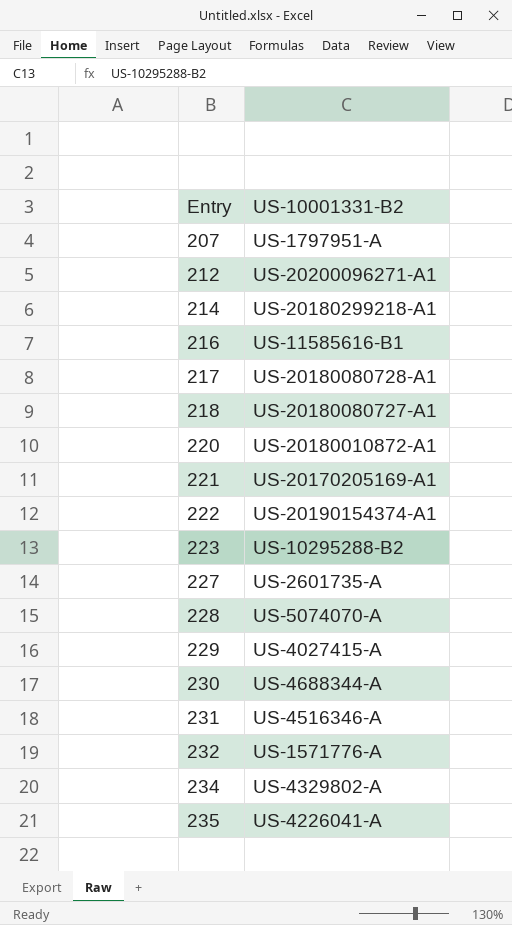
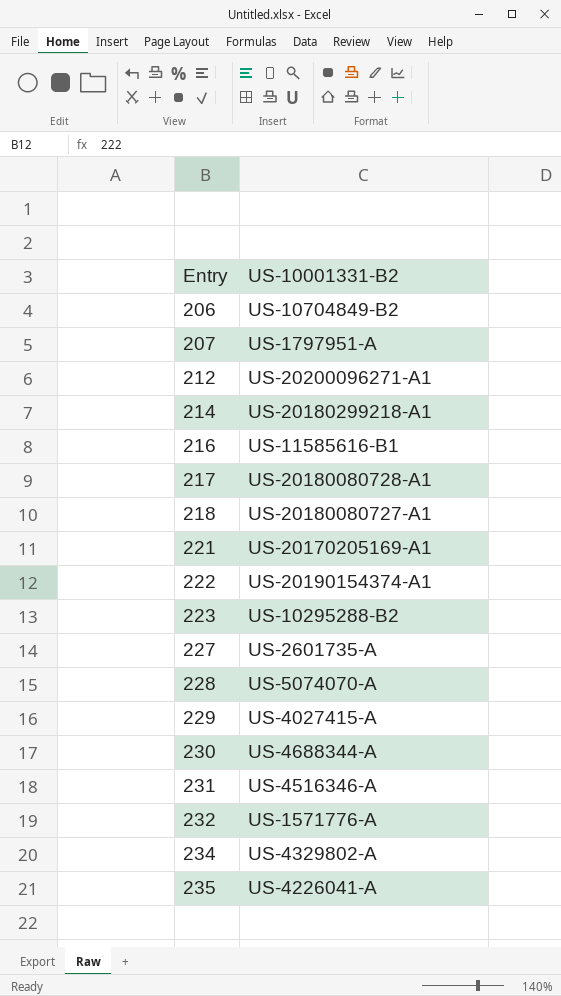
row 220: US-20180010872-A1 -> none
row 206: none -> US-10704849-B2

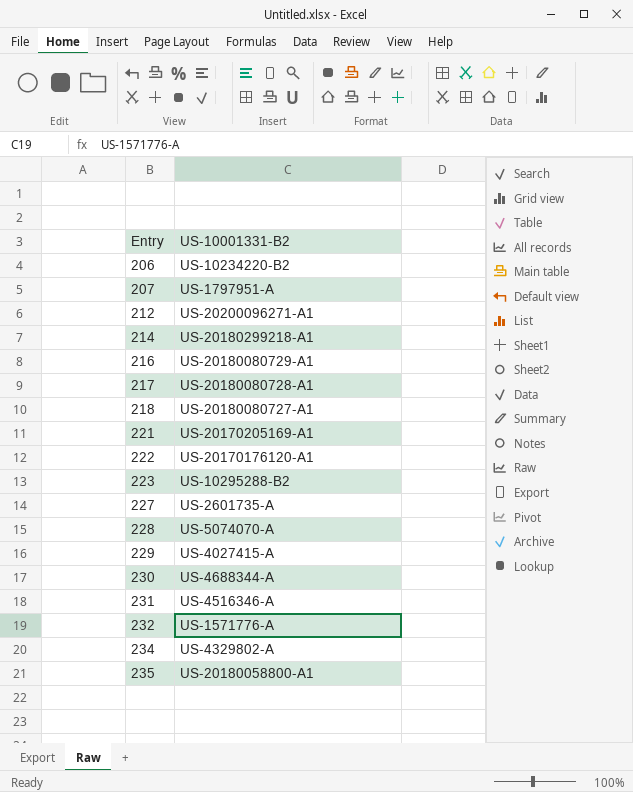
206 | US-10001331-B2: US-10704849-B2 -> US-10234220-B2
216 | US-10001331-B2: US-11585616-B1 -> US-20180080729-A1
222 | US-10001331-B2: US-20190154374-A1 -> US-20170176120-A1
235 | US-10001331-B2: US-4226041-A -> US-20180058800-A1

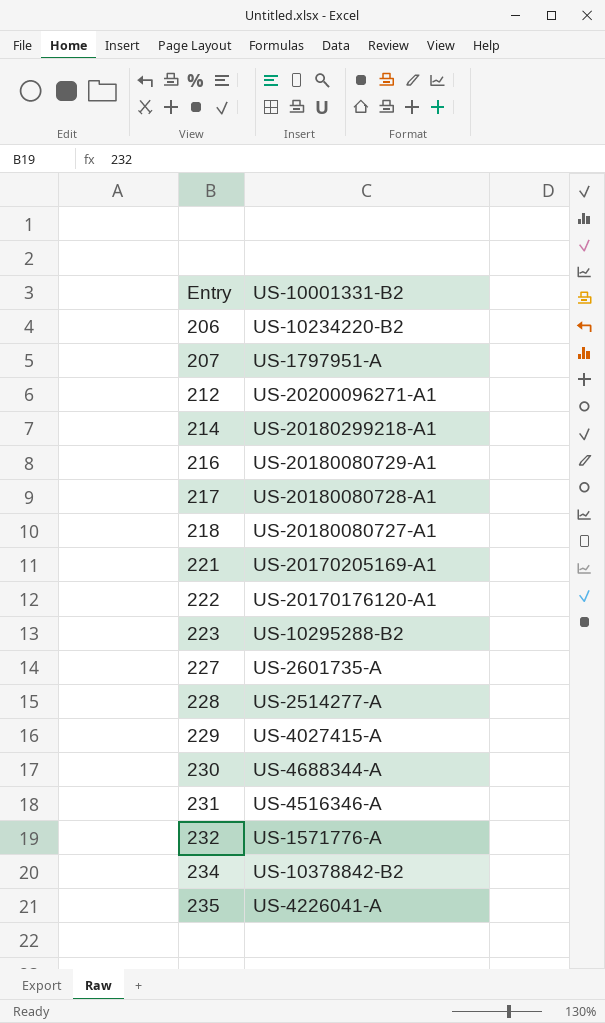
228 | US-10001331-B2: US-5074070-A -> US-2514277-A
234 | US-10001331-B2: US-4329802-A -> US-10378842-B2
235 | US-10001331-B2: US-20180058800-A1 -> US-4226041-A

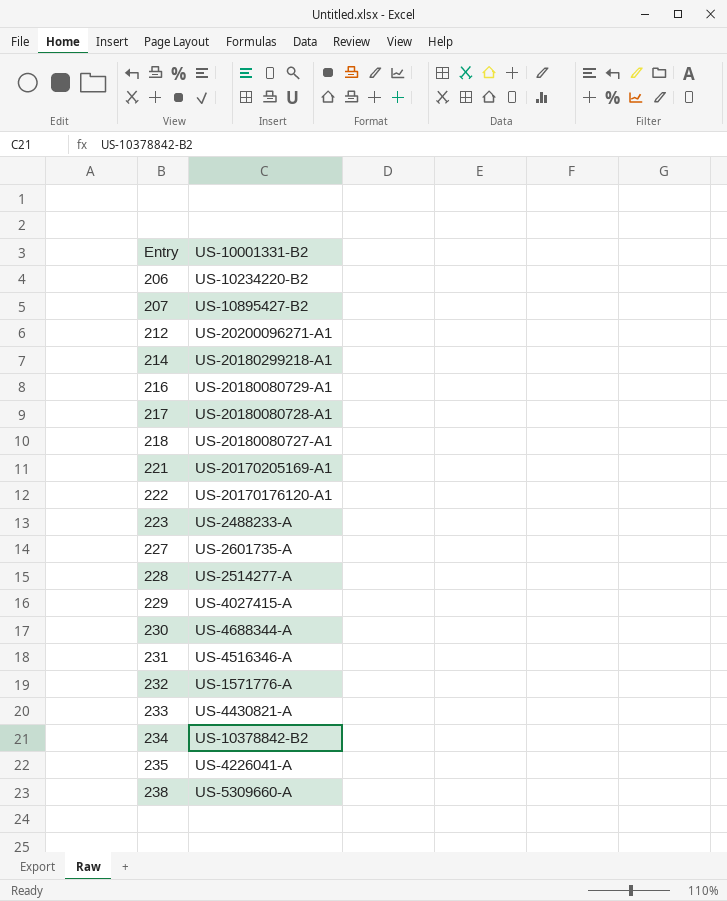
207 | US-10001331-B2: US-1797951-A -> US-10895427-B2
223 | US-10001331-B2: US-10295288-B2 -> US-2488233-A
row 233: none -> US-4430821-A
row 238: none -> US-5309660-A

